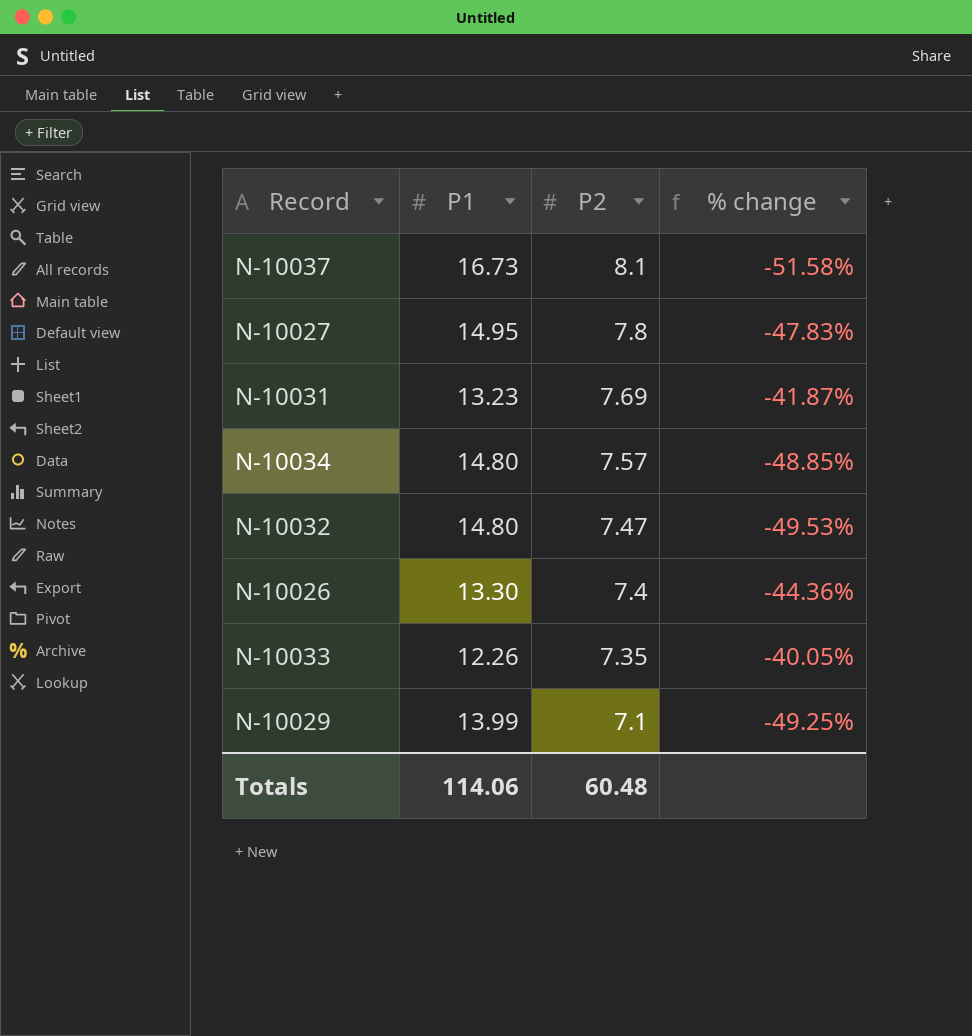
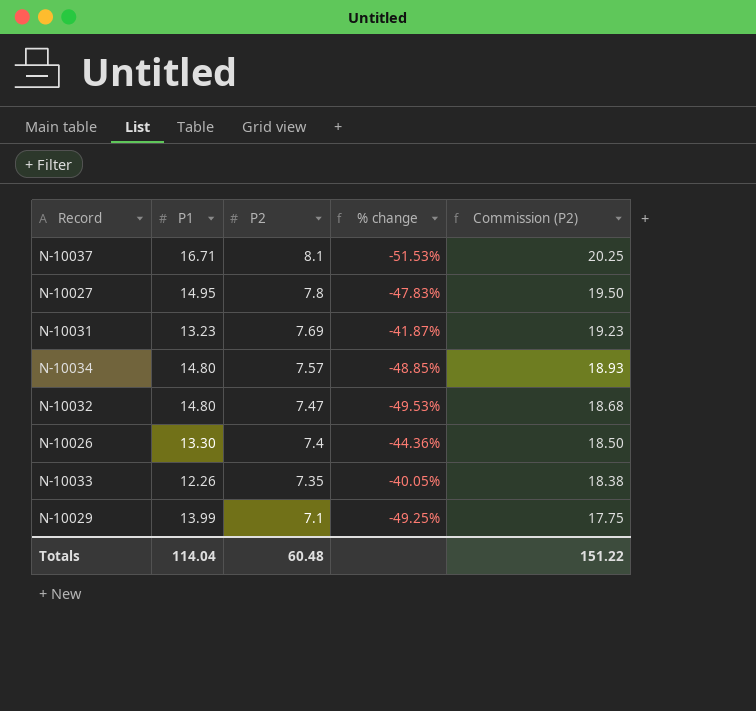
column Commission (P2) | formula: none -> [P2] * 2.5
N-10037 | P1: 16.73 -> 16.71
N-10037 | % change: -51.58% -> -51.53%
Totals | P1: 114.06 -> 114.04

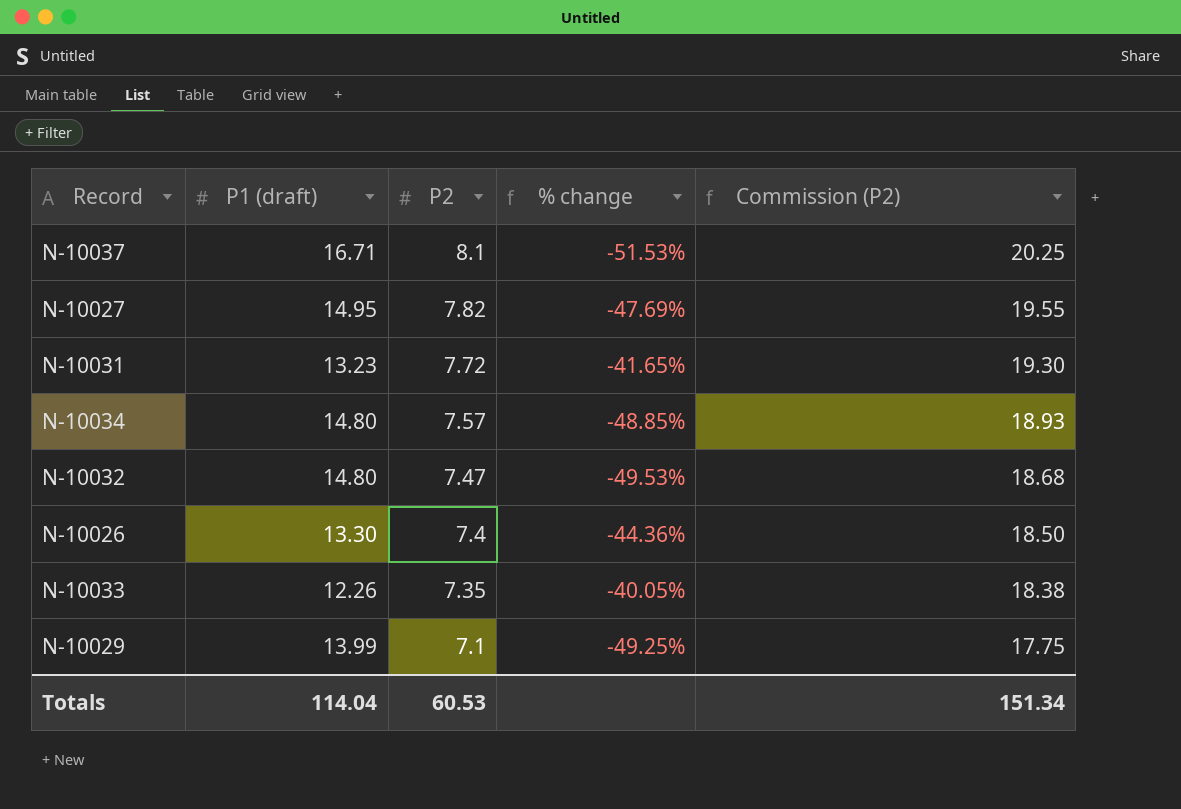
column name: P1 -> P1 (draft)
N-10027 | P2: 7.8 -> 7.82
N-10027 | % change: -47.83% -> -47.69%
N-10027 | Commission (P2): 19.50 -> 19.55
N-10031 | P2: 7.69 -> 7.72
N-10031 | % change: -41.87% -> -41.65%
N-10031 | Commission (P2): 19.23 -> 19.30
Totals | P2: 60.48 -> 60.53
Totals | Commission (P2): 151.22 -> 151.34

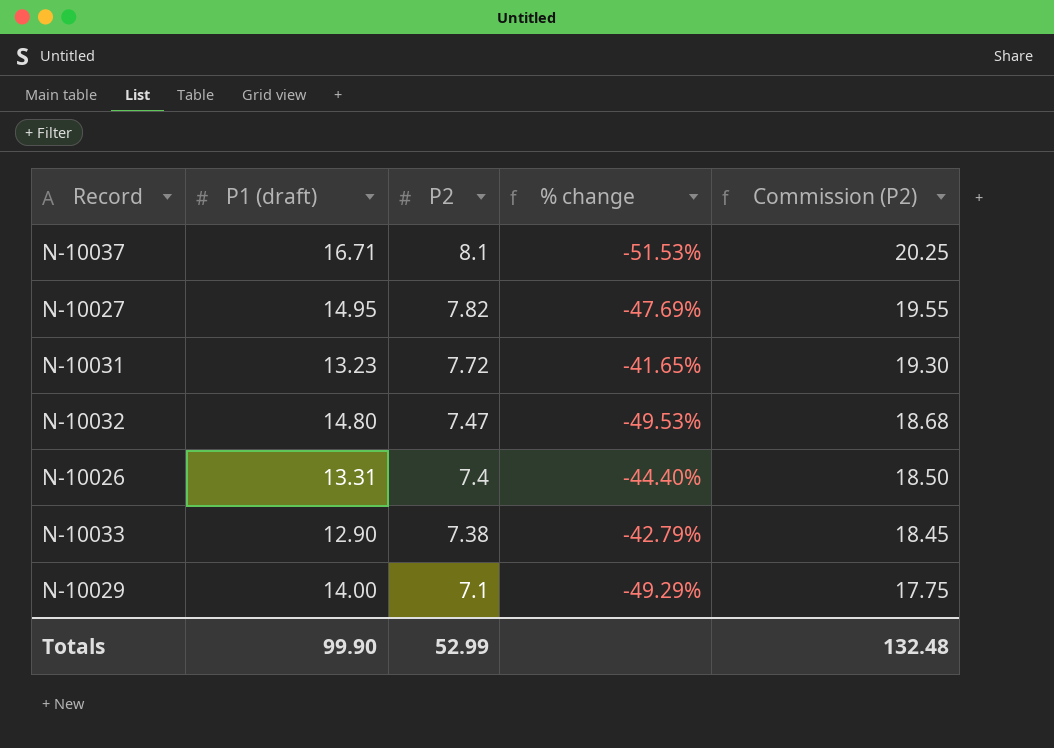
row N-10034: 14.80 | 7.57 | -48.85% | 18.93 -> none
N-10026 | P1 (draft): 13.30 -> 13.31
N-10026 | % change: -44.36% -> -44.40%
N-10033 | P1 (draft): 12.26 -> 12.90
N-10033 | P2: 7.35 -> 7.38
N-10033 | % change: -40.05% -> -42.79%
N-10033 | Commission (P2): 18.38 -> 18.45
N-10029 | P1 (draft): 13.99 -> 14.00
N-10029 | % change: -49.25% -> -49.29%
Totals | P1 (draft): 114.04 -> 99.90
Totals | P2: 60.53 -> 52.99
Totals | Commission (P2): 151.34 -> 132.48

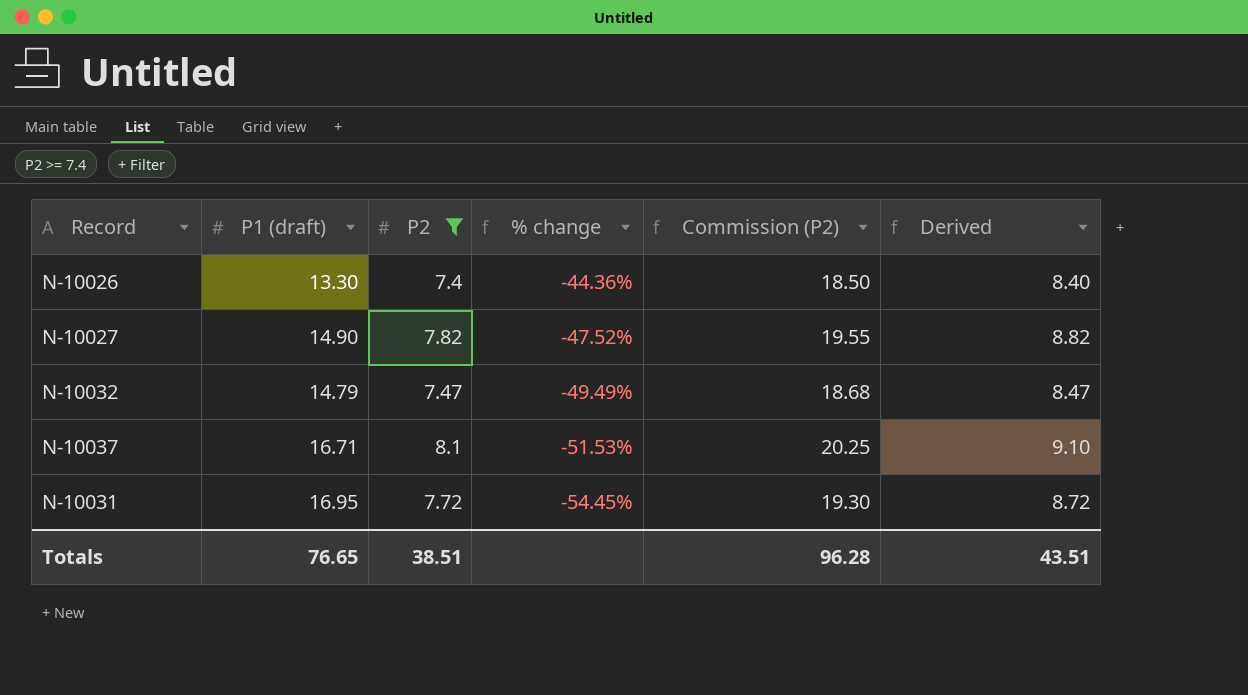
filter: none -> P2 >= 7.4
row order: P2 descending -> % change descending
column Derived | formula: none -> [P2] + 1
N-10026 | P1 (draft): 13.31 -> 13.30
N-10026 | % change: -44.40% -> -44.36%
N-10027 | P1 (draft): 14.95 -> 14.90
N-10027 | % change: -47.69% -> -47.52%
N-10032 | P1 (draft): 14.80 -> 14.79
N-10032 | % change: -49.53% -> -49.49%
N-10031 | P1 (draft): 13.23 -> 16.95
N-10031 | % change: -41.65% -> -54.45%
Totals | P1 (draft): 99.90 -> 76.65
Totals | P2: 52.99 -> 38.51
Totals | Commission (P2): 132.48 -> 96.28

